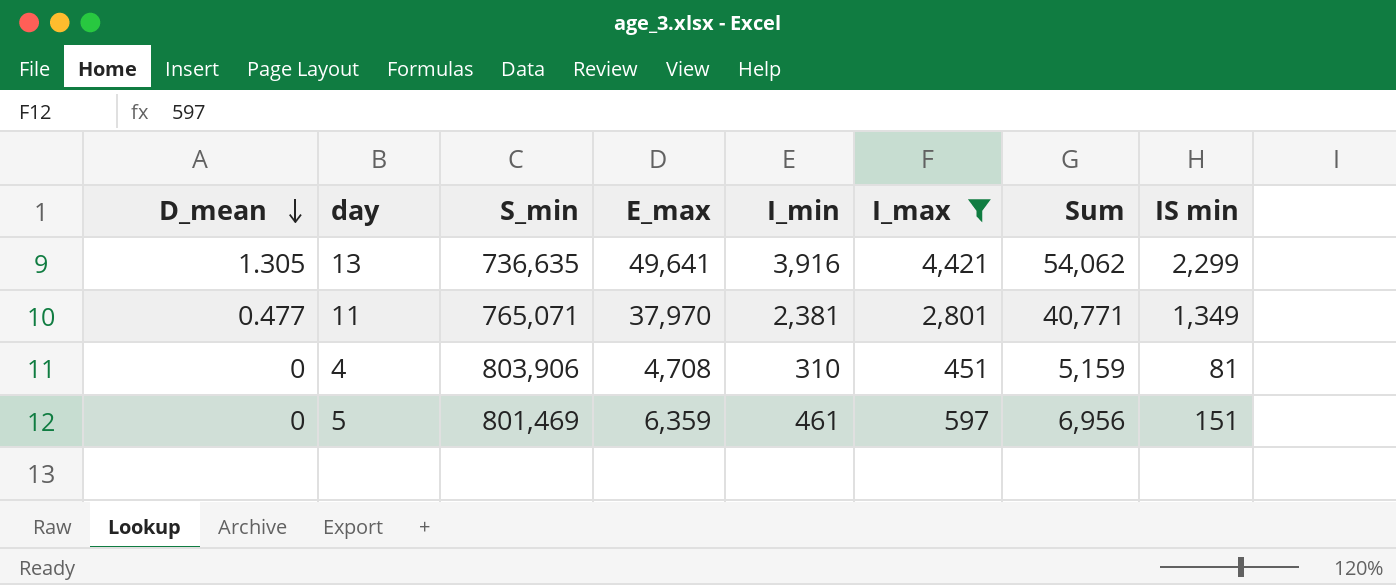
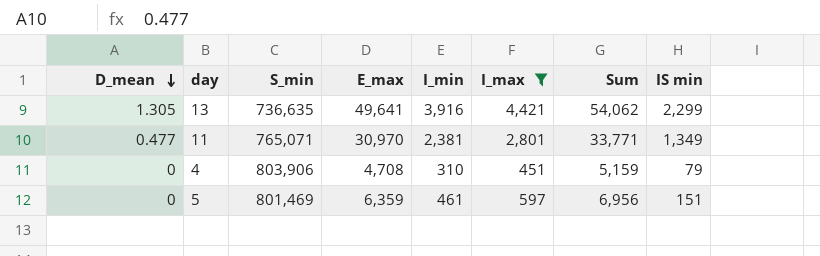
11 | E_max: 37,970 -> 30,970
11 | Sum: 40,771 -> 33,771
4 | IS min: 81 -> 79

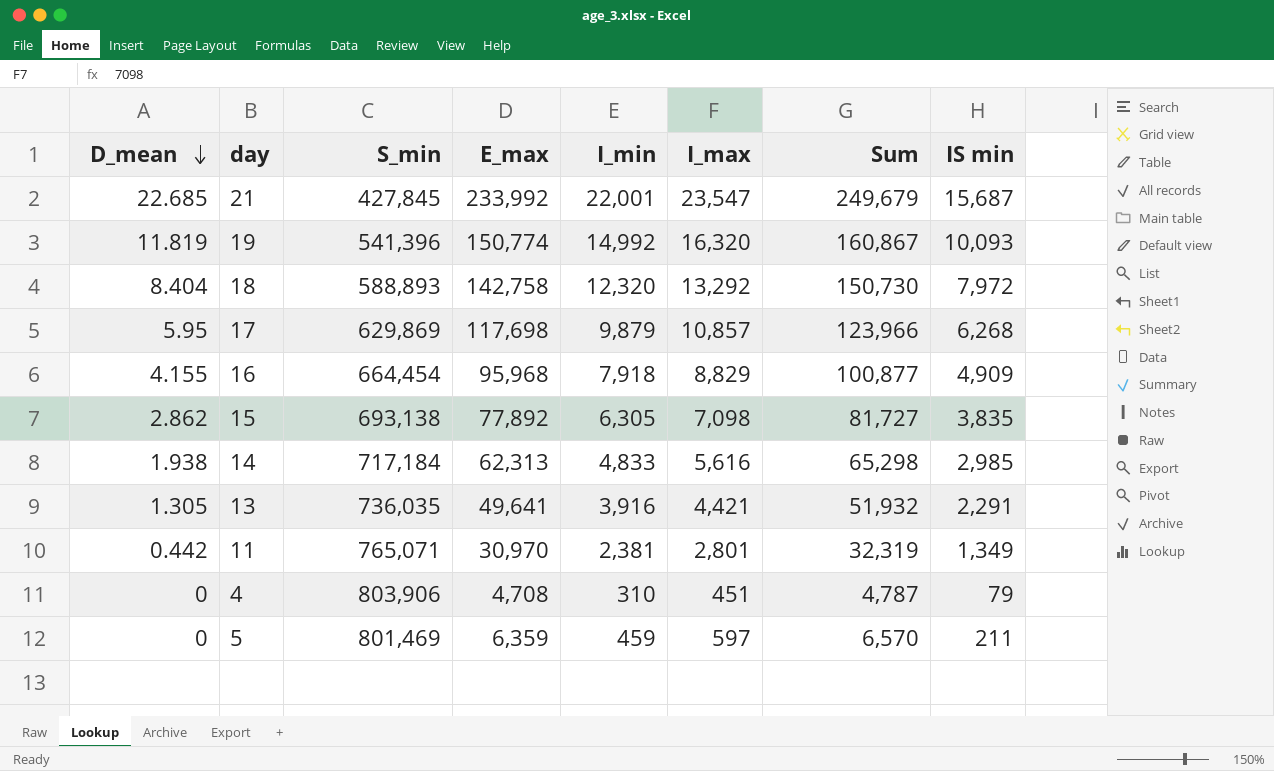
filter: I_max <= 4,421 -> none
column Sum | formula: [E_max] + [I_max] -> [E_max] + [IS min]
13 | S_min: 736,635 -> 736,035
13 | IS min: 2,299 -> 2,291
11 | D_mean: 0.477 -> 0.442
5 | I_min: 461 -> 459
5 | IS min: 151 -> 211

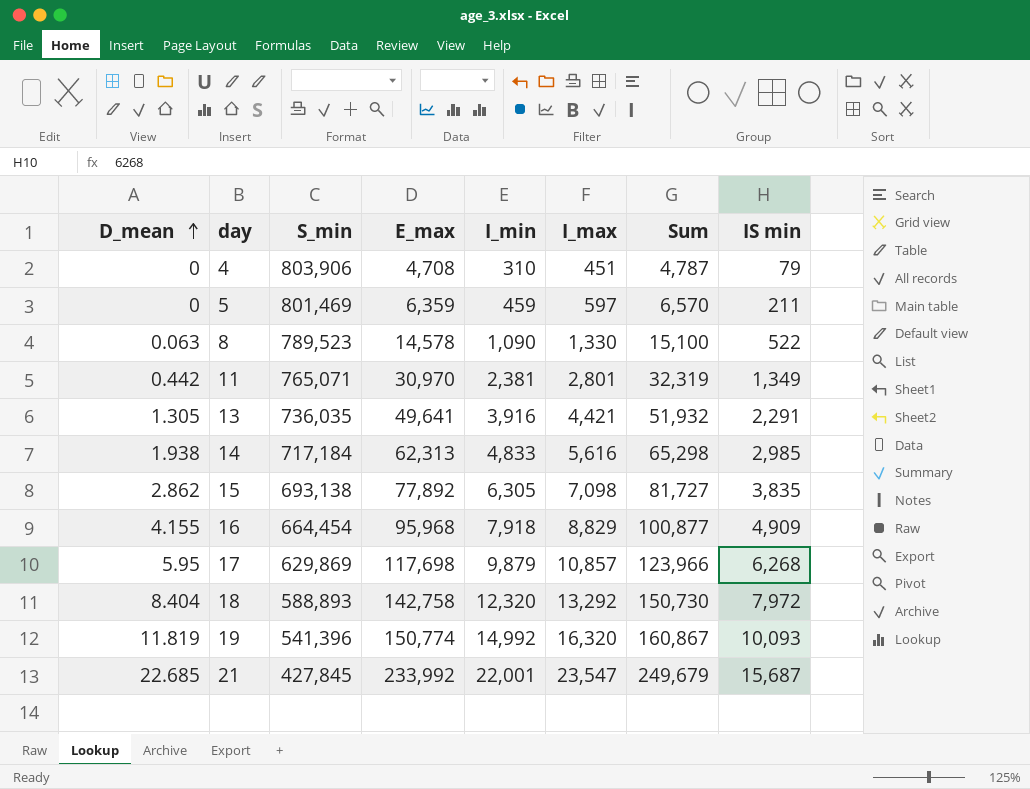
row order: D_mean descending -> D_mean ascending
row 8: none -> 0.063 | 789,523 | 14,578 | 1,090 | 1,330 | 15,100 | 522

